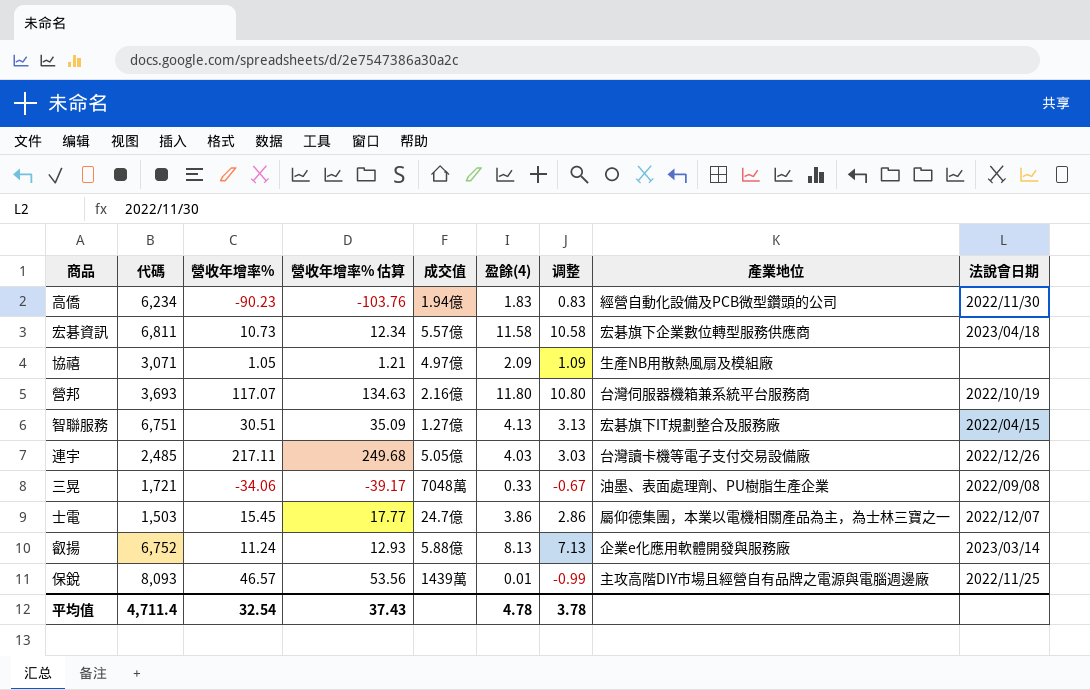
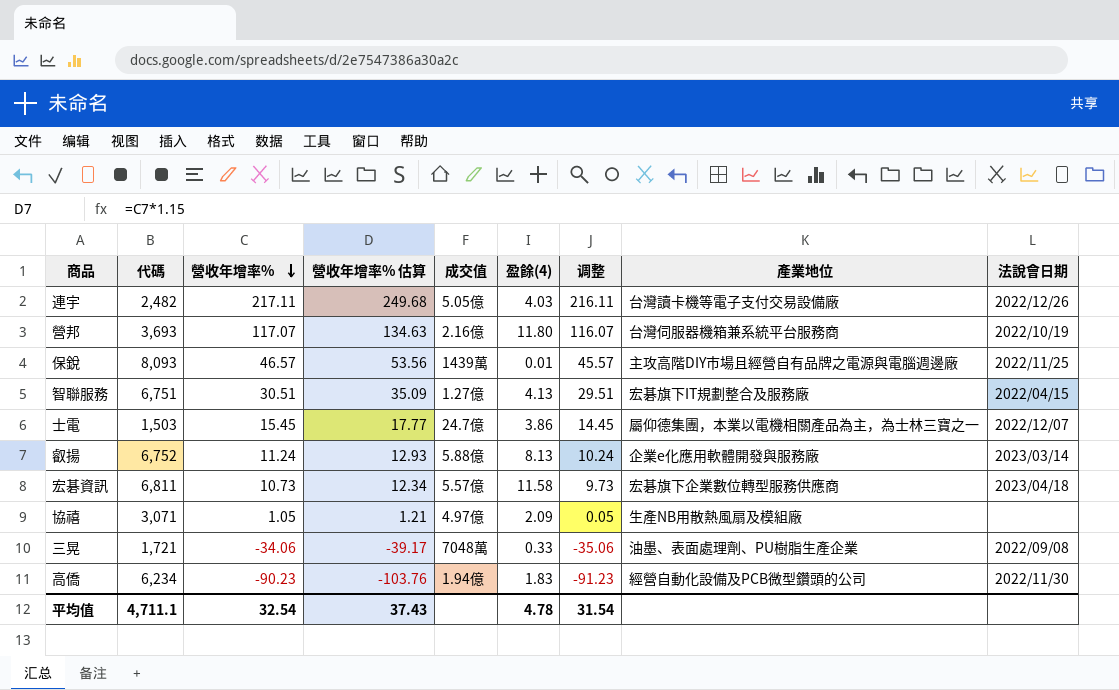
row order: none -> 營收年增率% descending
column 调整 | formula: [盈餘(4)] - 1 -> [營收年增率%] - 1
連宇 | 代碼: 2,485 -> 2,482
平均值 | 代碼: 4,711.4 -> 4,711.1
平均值 | 调整: 3.78 -> 31.54

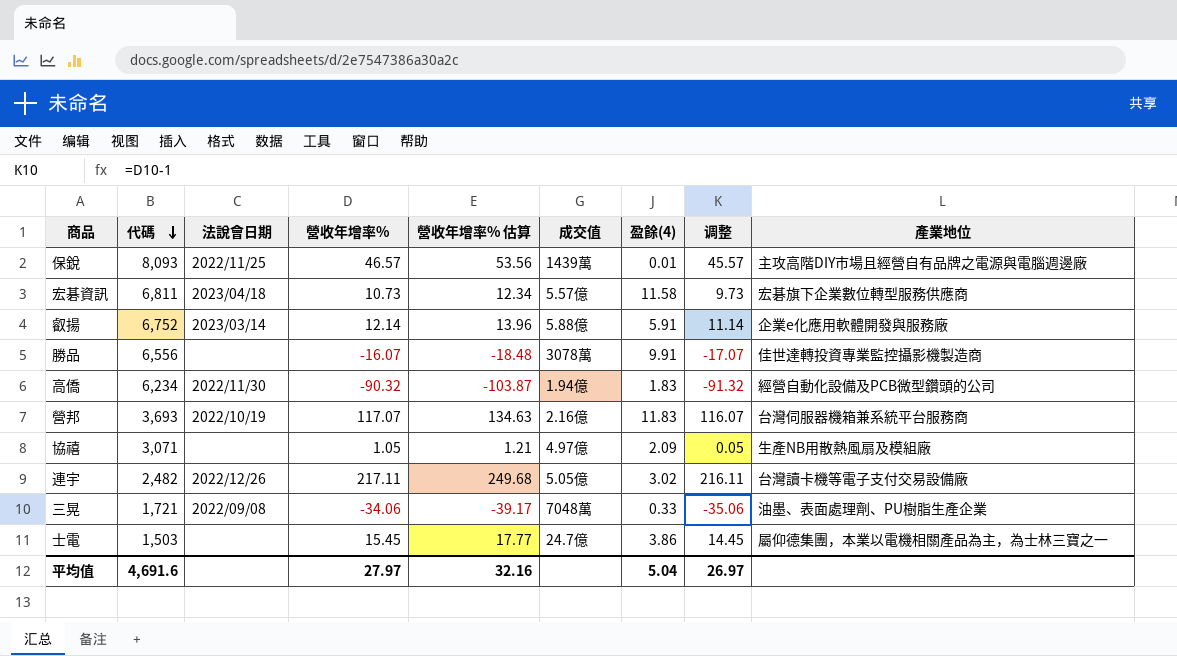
row order: 營收年增率% descending -> 代碼 descending
column 法說會日期 | position: 9 -> 3
row 智聯服務: 6,751 | 30.51 | 35.09 | 1.27億 | 4.13 | 29.51 | 宏碁旗下IT規劃整合及服務廠 | 2022/04/15 -> none
叡揚 | 營收年增率%: 11.24 -> 12.14
叡揚 | 營收年增率% 估算: 12.93 -> 13.96
叡揚 | 盈餘(4): 8.13 -> 5.91
叡揚 | 调整: 10.24 -> 11.14
row 勝品: none -> 6,556 | none | -16.07 | -18.48 | 3078萬 | 9.91 | -17.07 | 佳世達轉投資專業監控攝影機製造商
高僑 | 營收年增率%: -90.23 -> -90.32
高僑 | 營收年增率% 估算: -103.76 -> -103.87
高僑 | 调整: -91.23 -> -91.32
營邦 | 盈餘(4): 11.80 -> 11.83
連宇 | 盈餘(4): 4.03 -> 3.02
士電 | 法說會日期: 2022/12/07 -> none
平均值 | 代碼: 4,711.1 -> 4,691.6
平均值 | 營收年增率%: 32.54 -> 27.97
平均值 | 營收年增率% 估算: 37.43 -> 32.16
平均值 | 盈餘(4): 4.78 -> 5.04
平均值 | 调整: 31.54 -> 26.97

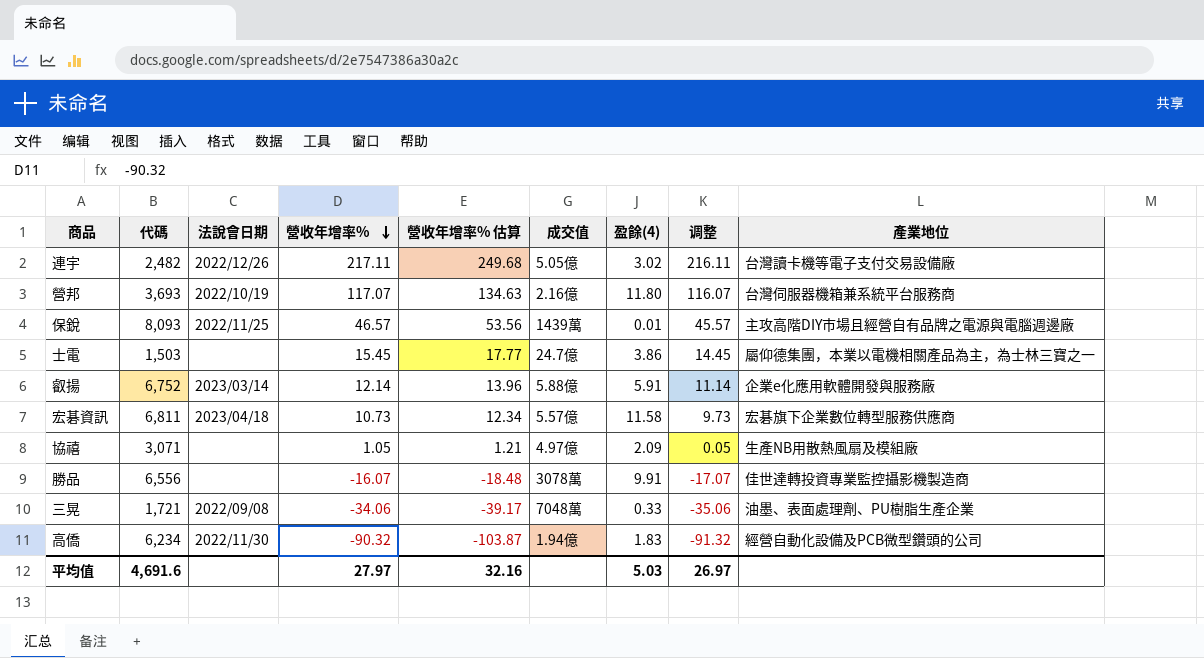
row order: 代碼 descending -> 營收年增率% descending
營邦 | 盈餘(4): 11.83 -> 11.80
平均值 | 盈餘(4): 5.04 -> 5.03

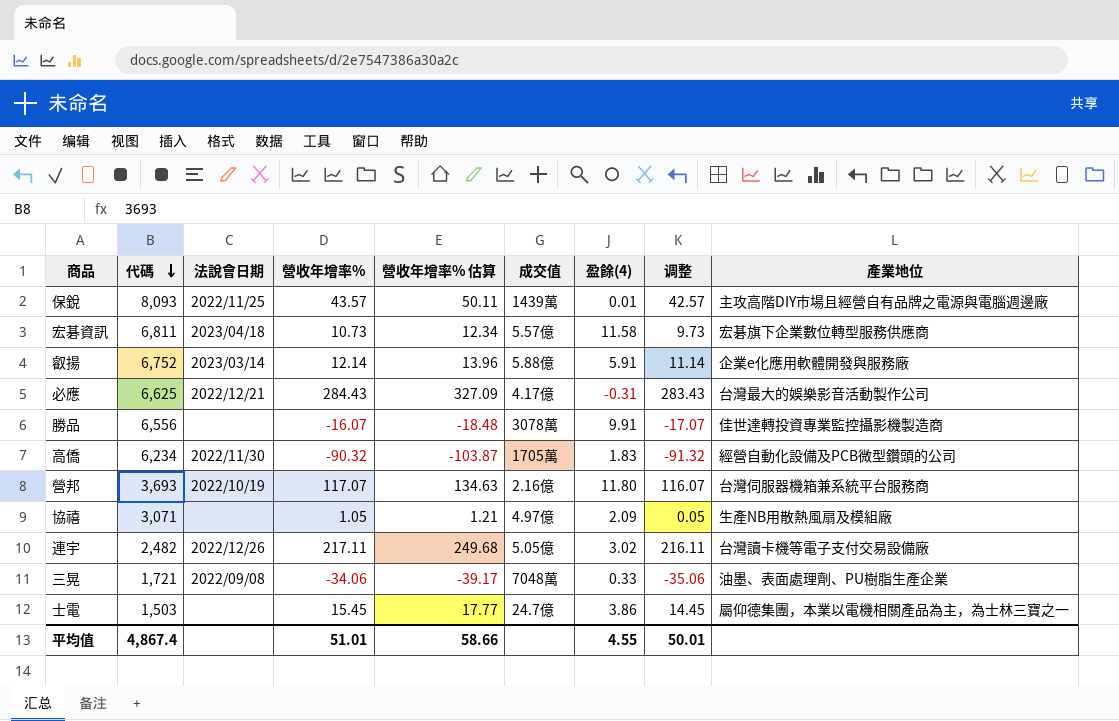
row order: 營收年增率% descending -> 代碼 descending
保銳 | 營收年增率%: 46.57 -> 43.57
保銳 | 營收年增率% 估算: 53.56 -> 50.11
保銳 | 调整: 45.57 -> 42.57
row 必應: none -> 6,625 | 2022/12/21 | 284.43 | 327.09 | 4.17億 | -0.31 | 283.43 | 台灣最大的娛樂影音活動製作公司
高僑 | 成交值: 1.94億 -> 1705萬
平均值 | 代碼: 4,691.6 -> 4,867.4
平均值 | 營收年增率%: 27.97 -> 51.01
平均值 | 營收年增率% 估算: 32.16 -> 58.66
平均值 | 盈餘(4): 5.03 -> 4.55
平均值 | 调整: 26.97 -> 50.01

